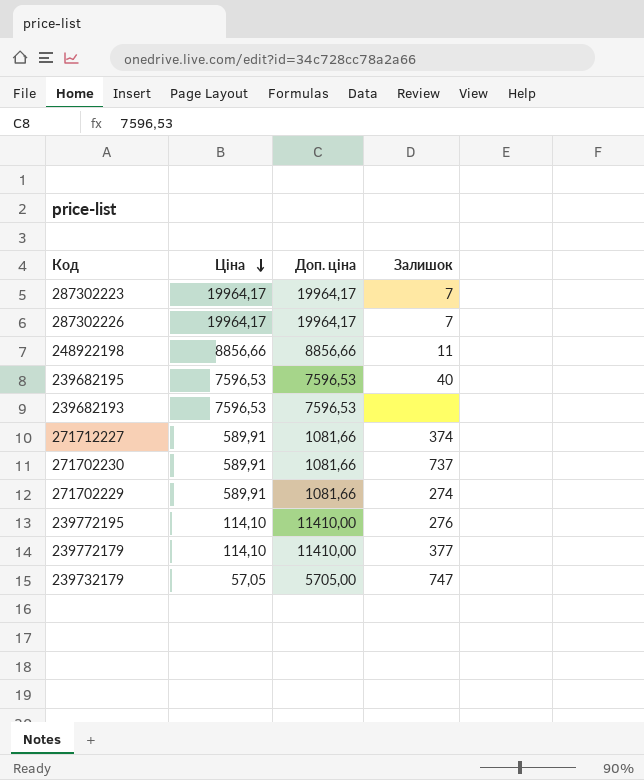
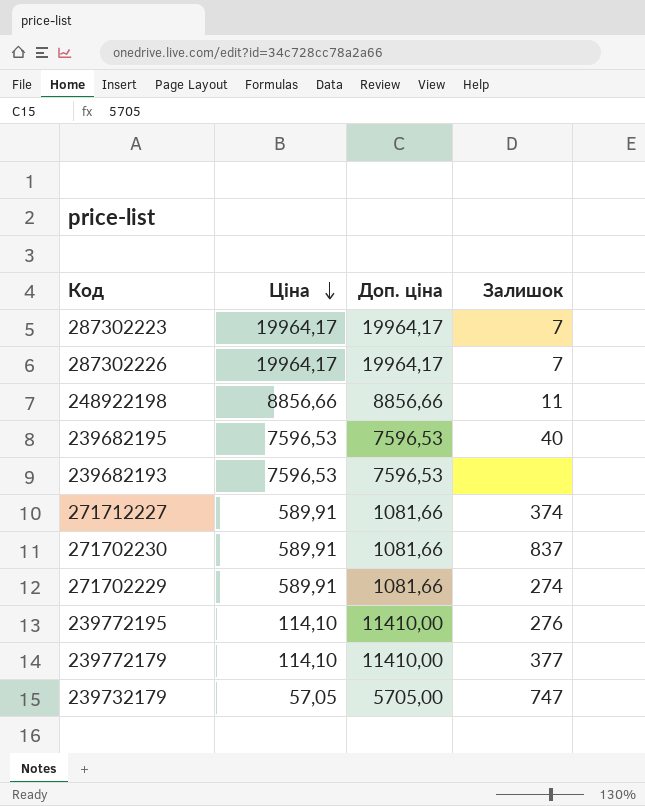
271702230 | Залишок: 737 -> 837

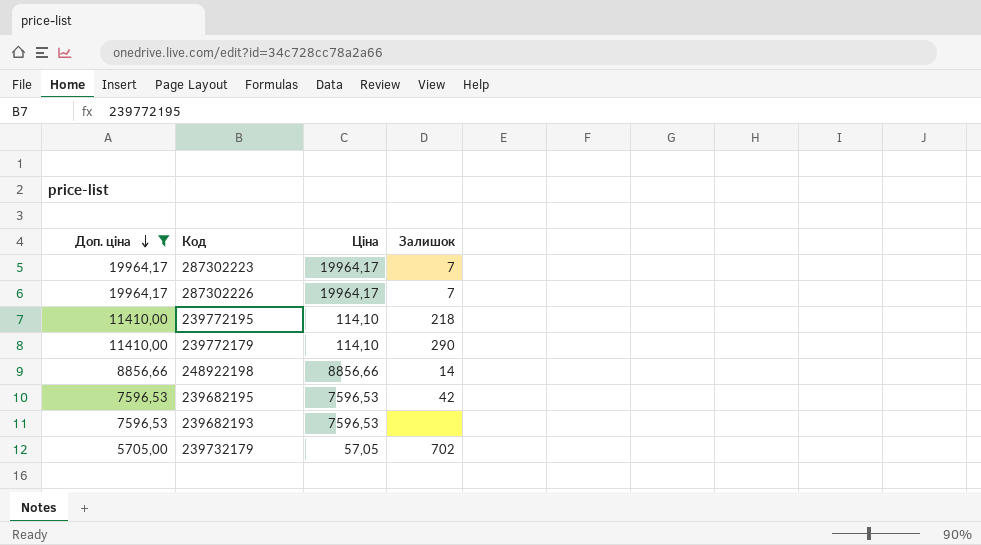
filter: none -> Доп. ціна != 1081,66
row order: Ціна descending -> Доп. ціна descending
column Доп. ціна | position: 3 -> 1
239772195 | Залишок: 276 -> 218
239772179 | Залишок: 377 -> 290
248922198 | Залишок: 11 -> 14
239682195 | Залишок: 40 -> 42
239732179 | Залишок: 747 -> 702

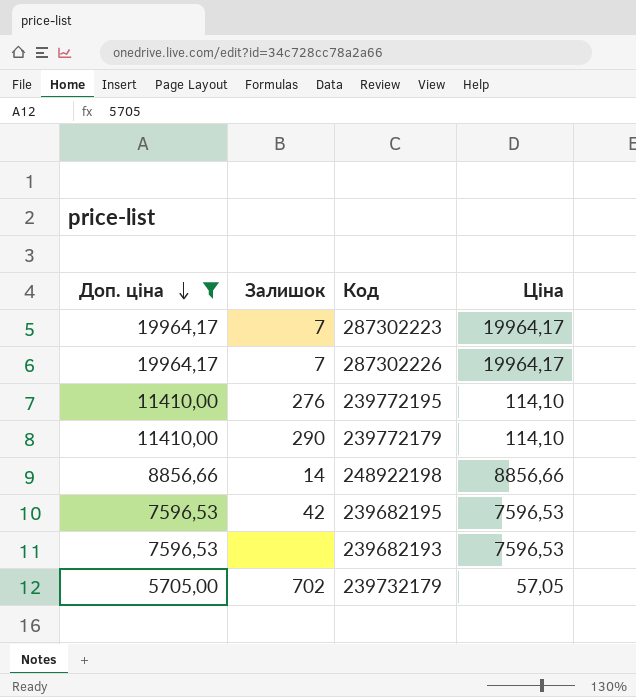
column Залишок | position: 4 -> 2
239772195 | Залишок: 218 -> 276

